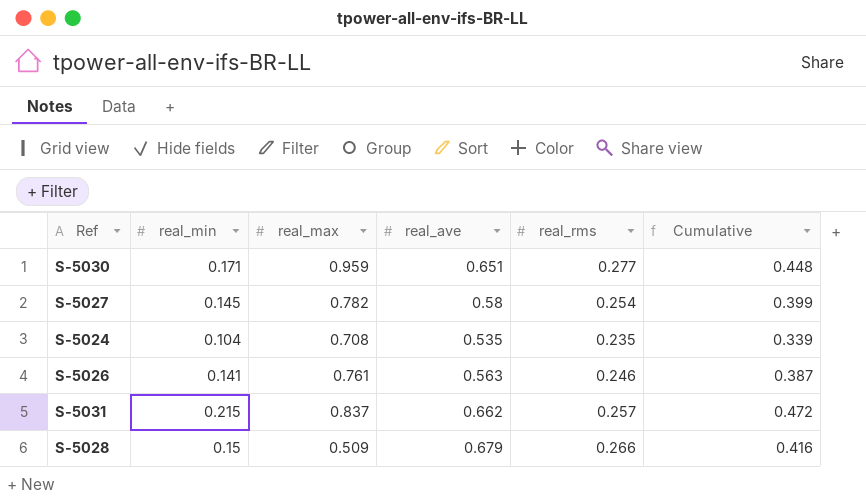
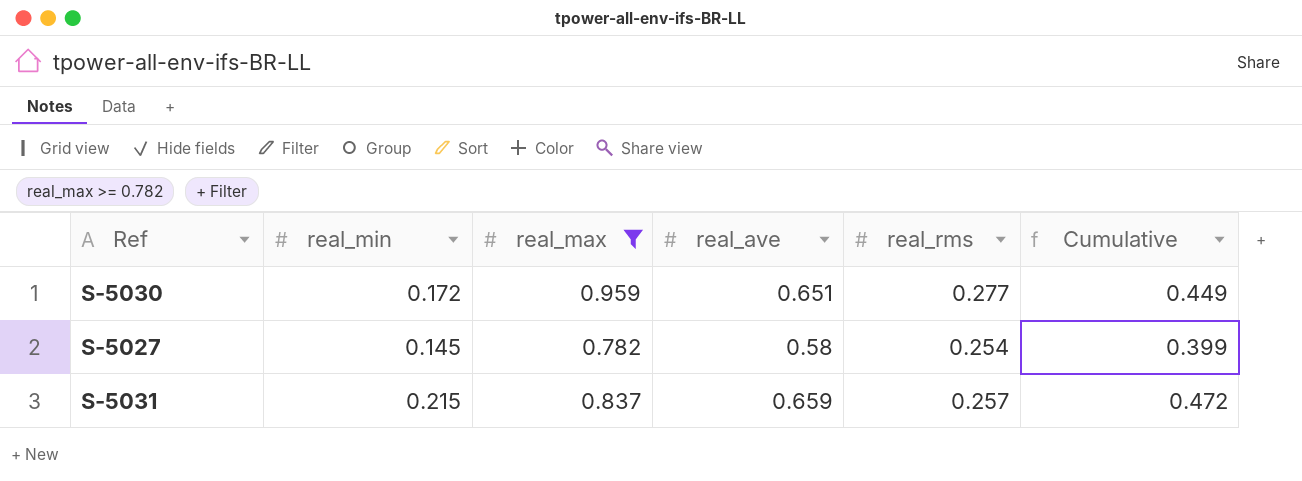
filter: none -> real_max >= 0.782
S-5030 | real_min: 0.171 -> 0.172
S-5030 | Cumulative: 0.448 -> 0.449
S-5031 | real_ave: 0.662 -> 0.659

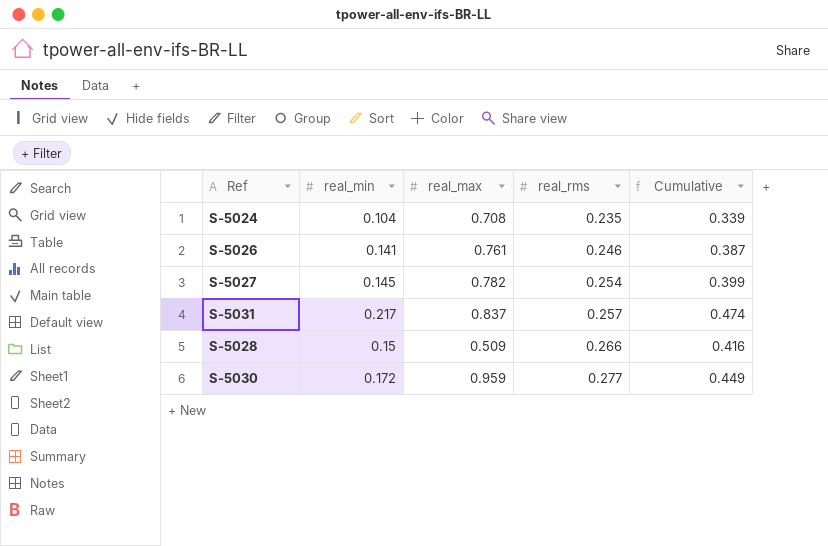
filter: real_max >= 0.782 -> none
row order: none -> real_rms ascending
column real_ave | position: 4 -> none
S-5031 | real_min: 0.215 -> 0.217
S-5031 | Cumulative: 0.472 -> 0.474

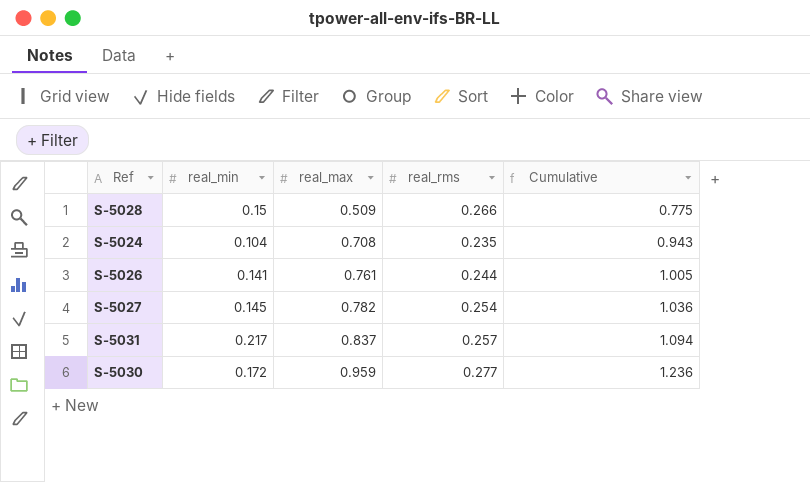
row order: real_rms ascending -> real_max ascending
column Cumulative | formula: [real_min] + [real_rms] -> [real_max] + [real_rms]
S-5026 | real_rms: 0.246 -> 0.244

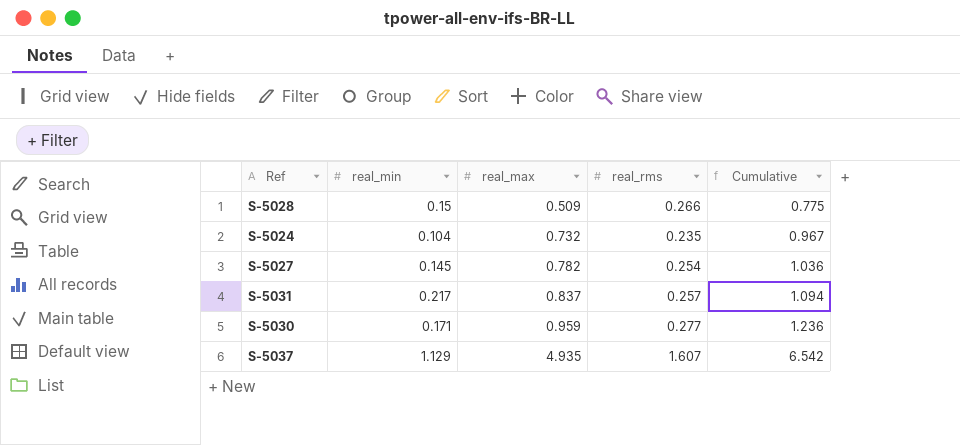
row S-5026: 0.141 | 0.761 | 0.244 | 1.005 -> none
S-5024 | real_max: 0.708 -> 0.732
S-5024 | Cumulative: 0.943 -> 0.967
S-5030 | real_min: 0.172 -> 0.171
row S-5037: none -> 1.129 | 4.935 | 1.607 | 6.542

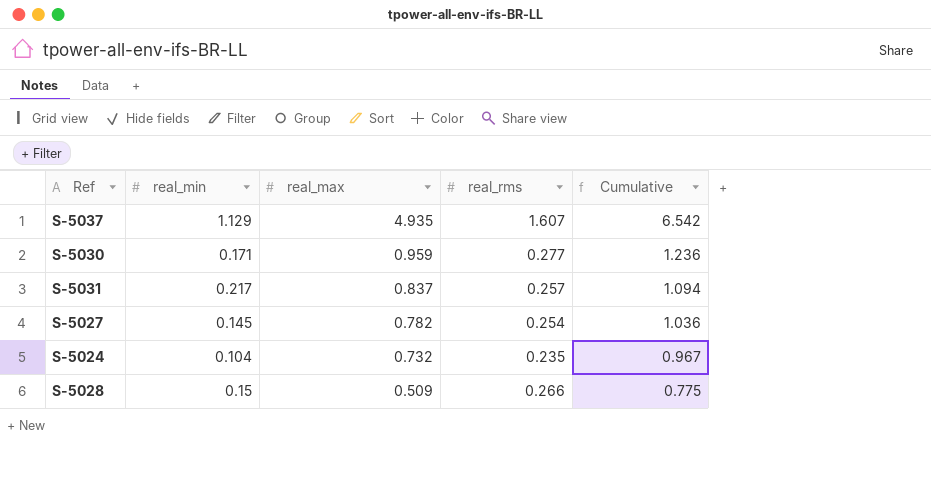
row order: real_max ascending -> real_max descending

